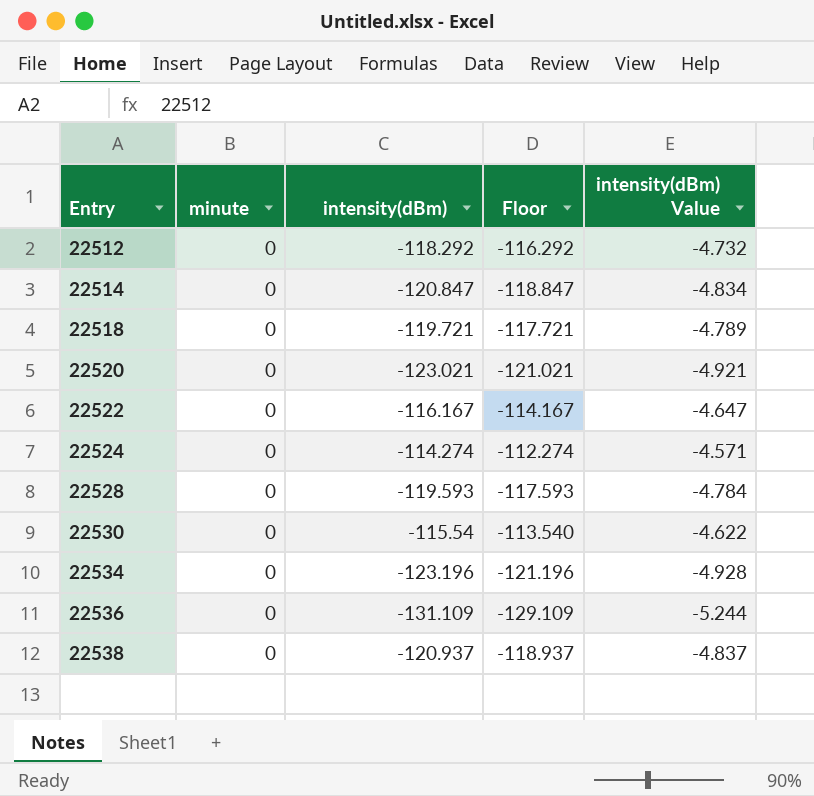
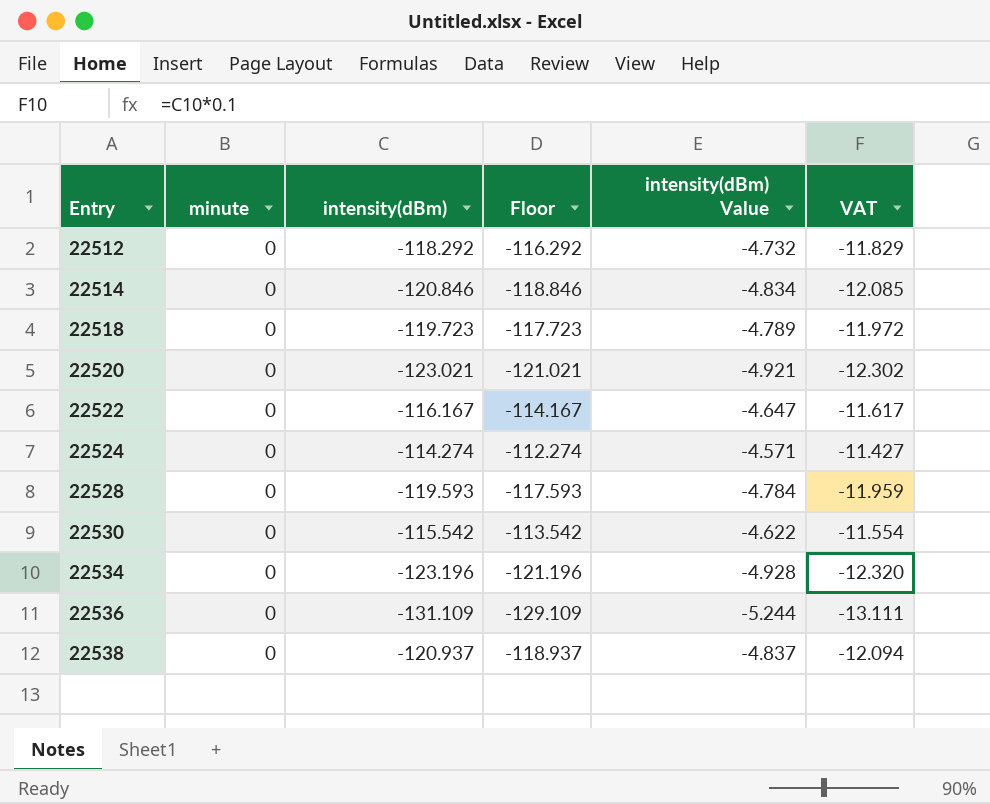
column VAT | formula: none -> [intensity(dBm)] * 0.1
22514 | intensity(dBm): -120.847 -> -120.846
22514 | Floor: -118.847 -> -118.846
22518 | intensity(dBm): -119.721 -> -119.723
22518 | Floor: -117.721 -> -117.723
22530 | intensity(dBm): -115.54 -> -115.542
22530 | Floor: -113.540 -> -113.542

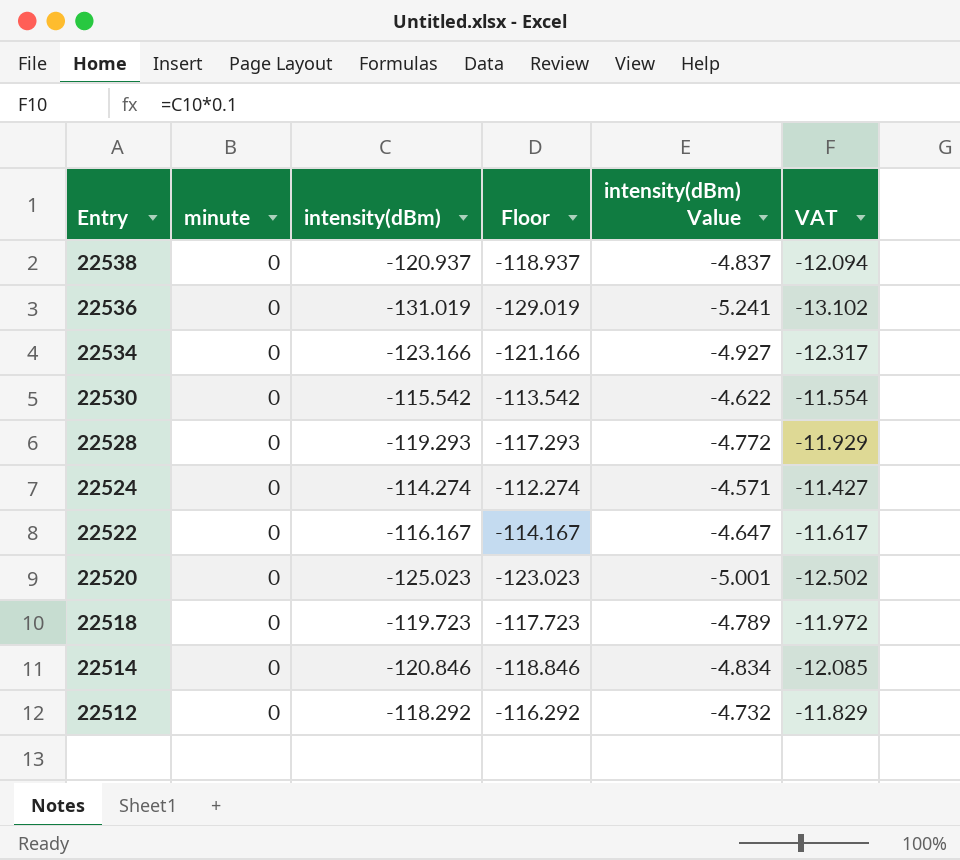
row order: Entry ascending -> Entry descending
22536 | intensity(dBm): -131.109 -> -131.019
22536 | Floor: -129.109 -> -129.019
22536 | intensity(dBm) Value: -5.244 -> -5.241
22536 | VAT: -13.111 -> -13.102
22534 | intensity(dBm): -123.196 -> -123.166
22534 | Floor: -121.196 -> -121.166
22534 | intensity(dBm) Value: -4.928 -> -4.927
22534 | VAT: -12.320 -> -12.317
22528 | intensity(dBm): -119.593 -> -119.293
22528 | Floor: -117.593 -> -117.293
22528 | intensity(dBm) Value: -4.784 -> -4.772
22528 | VAT: -11.959 -> -11.929
22520 | intensity(dBm): -123.021 -> -125.023
22520 | Floor: -121.021 -> -123.023
22520 | intensity(dBm) Value: -4.921 -> -5.001
22520 | VAT: -12.302 -> -12.502

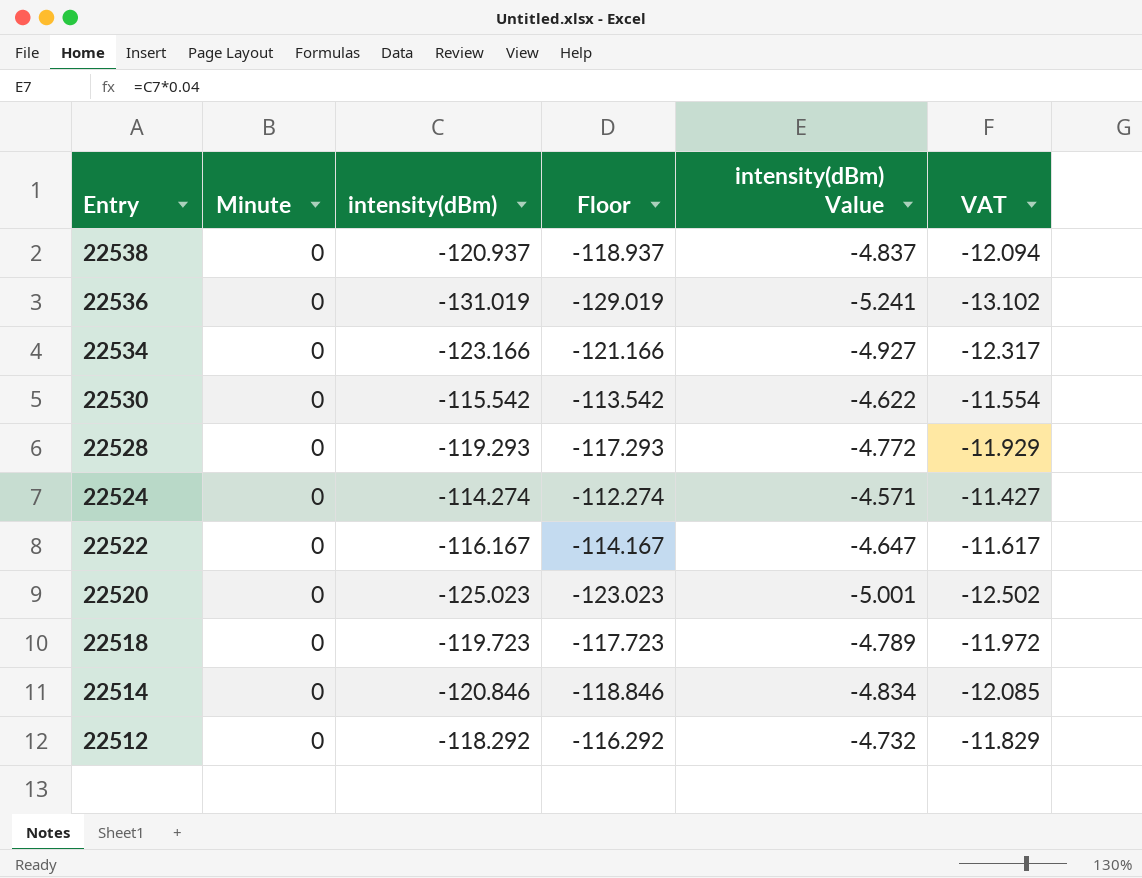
column name: minute -> Minute

